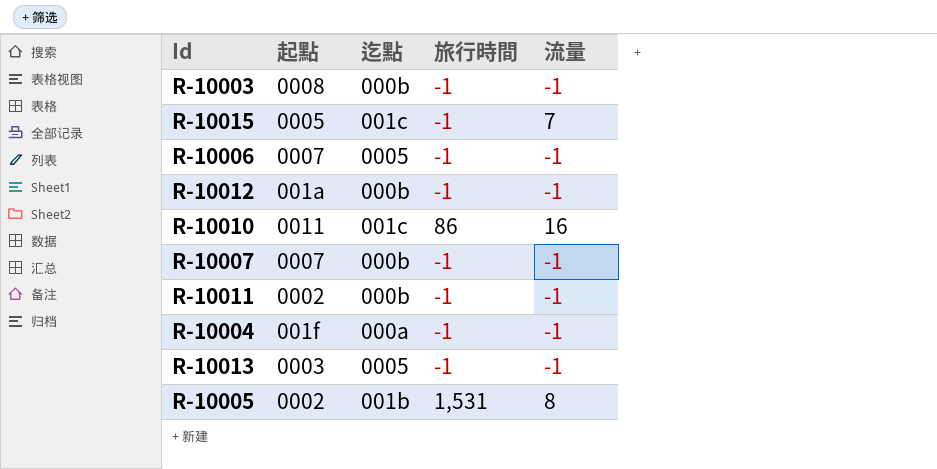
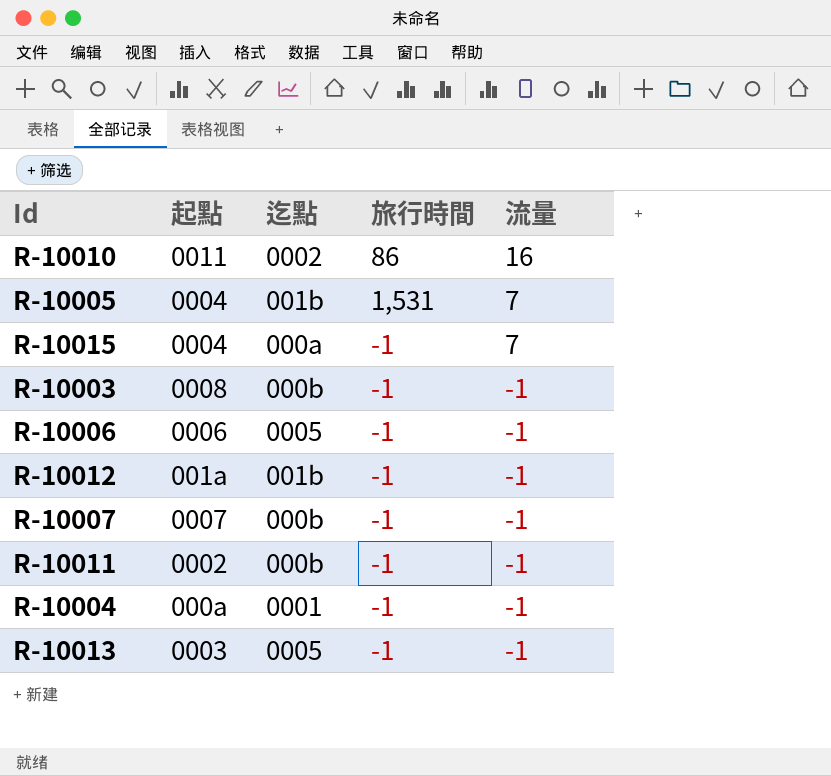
row order: none -> 流量 descending
R-10010 | 迄點: 001c -> 0002
R-10005 | 起點: 0002 -> 0004
R-10005 | 流量: 8 -> 7
R-10015 | 起點: 0005 -> 0004
R-10015 | 迄點: 001c -> 000a
R-10006 | 起點: 0007 -> 0006
R-10012 | 迄點: 000b -> 001b
R-10004 | 起點: 001f -> 000a
R-10004 | 迄點: 000a -> 0001

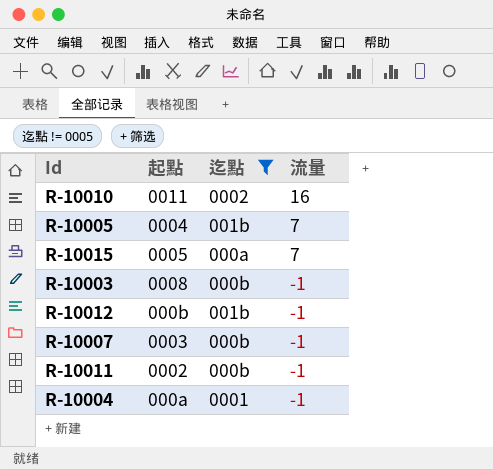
filter: none -> 迄點 != 0005
column 旅行時間 | position: 4 -> none
R-10015 | 起點: 0004 -> 0005
R-10012 | 起點: 001a -> 000b
R-10007 | 起點: 0007 -> 0003

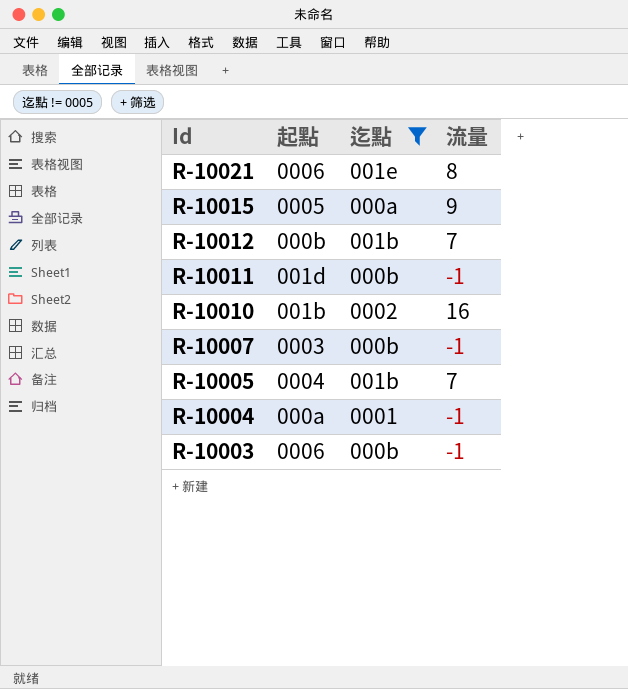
row order: 流量 descending -> Id descending
row R-10021: none -> 0006 | 001e | 8
R-10015 | 流量: 7 -> 9
R-10012 | 流量: -1 -> 7
R-10011 | 起點: 0002 -> 001d
R-10010 | 起點: 0011 -> 001b
R-10003 | 起點: 0008 -> 0006

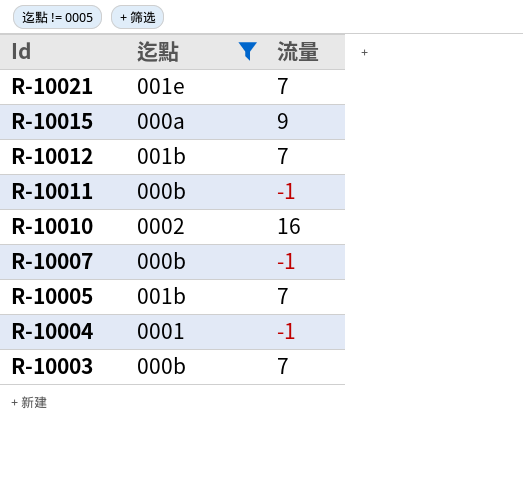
column 起點 | position: 2 -> none
R-10021 | 流量: 8 -> 7
R-10003 | 流量: -1 -> 7

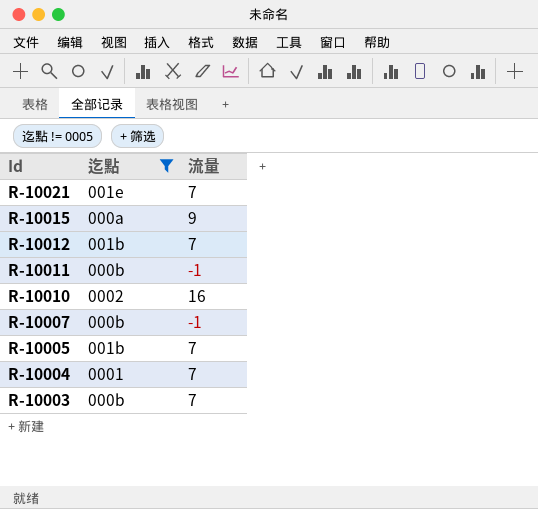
R-10004 | 流量: -1 -> 7

